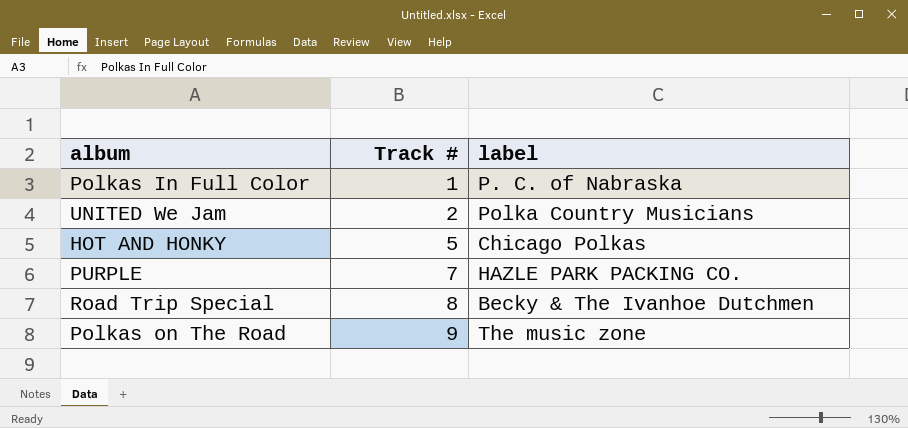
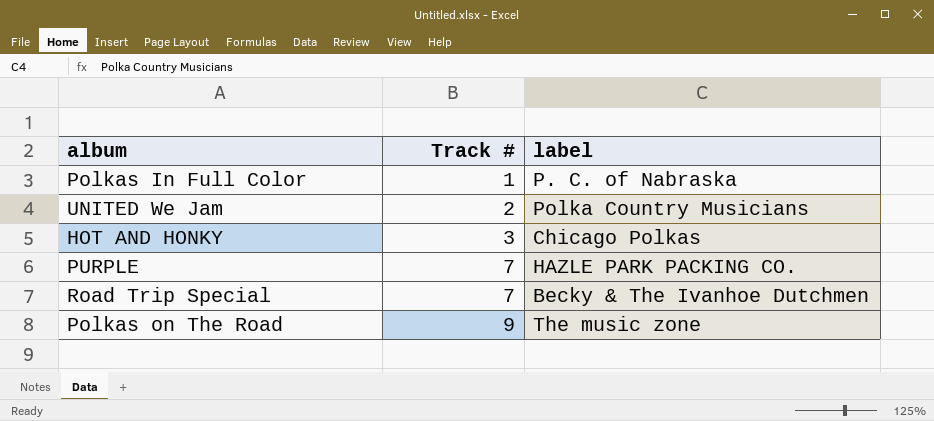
HOT AND HONKY | Track #: 5 -> 3
Road Trip Special | Track #: 8 -> 7

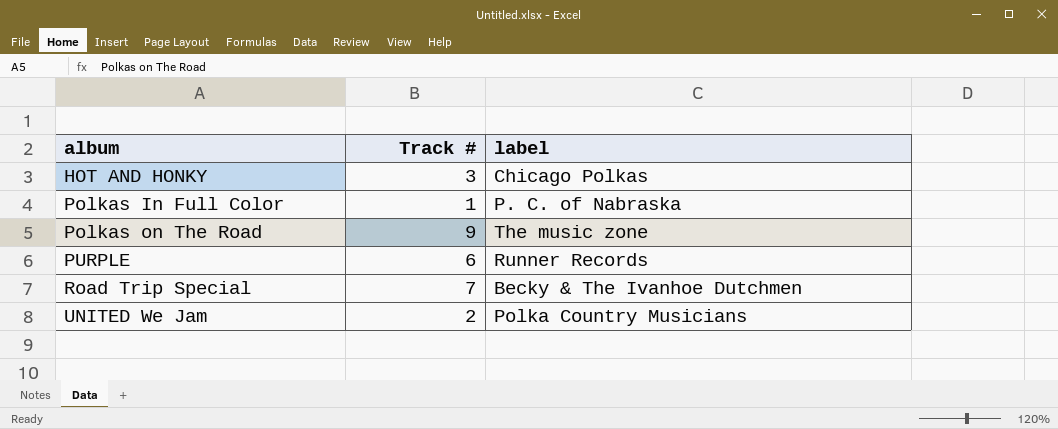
row order: Track # ascending -> album ascending
PURPLE | Track #: 7 -> 6
PURPLE | label: HAZLE PARK PACKING CO. -> Runner Records

